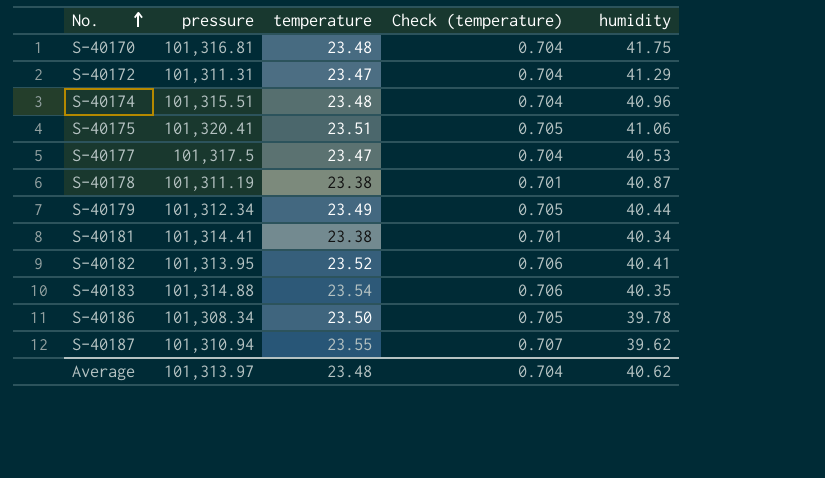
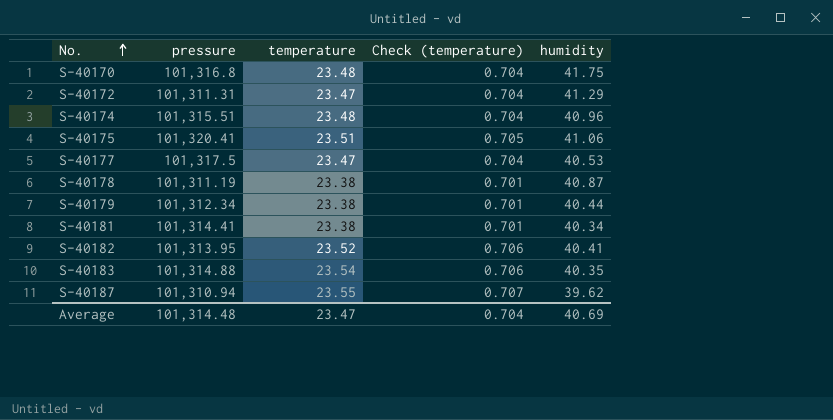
row S-40186: 101,308.34 | 23.50 | 0.705 | 39.78 -> none
S-40170 | pressure: 101,316.81 -> 101,316.8
S-40179 | temperature: 23.49 -> 23.38
S-40179 | Check (temperature): 0.705 -> 0.701
Average | pressure: 101,313.97 -> 101,314.48
Average | temperature: 23.48 -> 23.47
Average | humidity: 40.62 -> 40.69

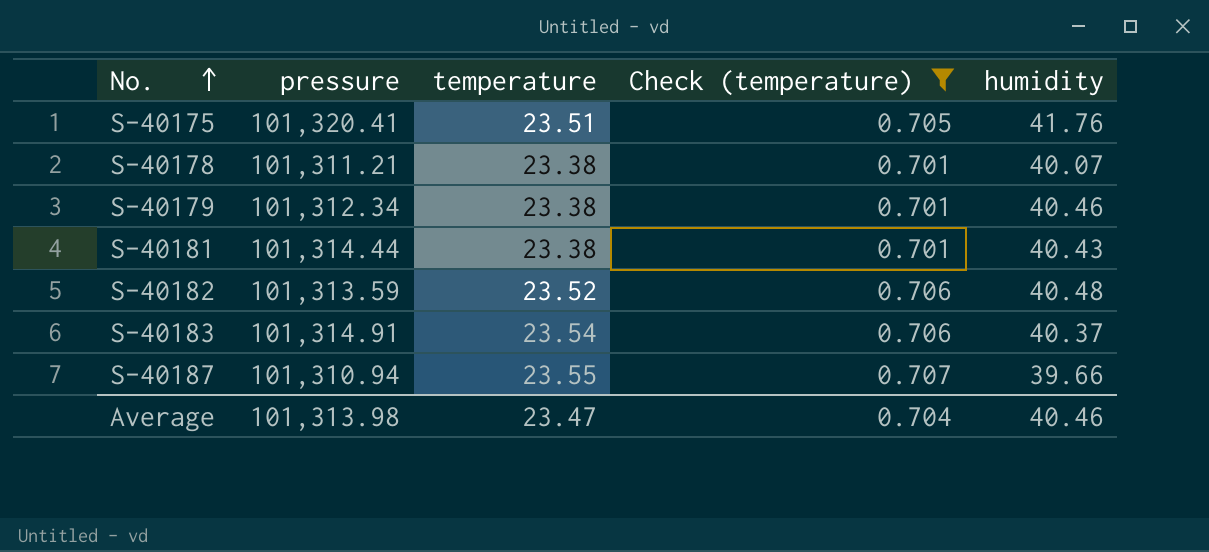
filter: none -> Check (temperature) != 0.704
S-40175 | humidity: 41.06 -> 41.76
S-40178 | pressure: 101,311.19 -> 101,311.21
S-40178 | humidity: 40.87 -> 40.07
S-40179 | humidity: 40.44 -> 40.46
S-40181 | pressure: 101,314.41 -> 101,314.44
S-40181 | humidity: 40.34 -> 40.43
S-40182 | pressure: 101,313.95 -> 101,313.59
S-40182 | humidity: 40.41 -> 40.48
S-40183 | pressure: 101,314.88 -> 101,314.91
S-40183 | humidity: 40.35 -> 40.37
S-40187 | humidity: 39.62 -> 39.66
Average | pressure: 101,314.48 -> 101,313.98
Average | humidity: 40.69 -> 40.46

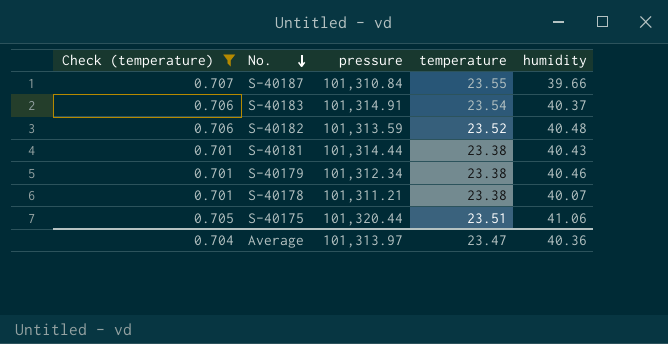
row order: No. ascending -> No. descending
column Check (temperature) | position: 4 -> 1
S-40187 | pressure: 101,310.94 -> 101,310.84
S-40175 | pressure: 101,320.41 -> 101,320.44
S-40175 | humidity: 41.76 -> 41.06
Average | pressure: 101,313.98 -> 101,313.97
Average | humidity: 40.46 -> 40.36

